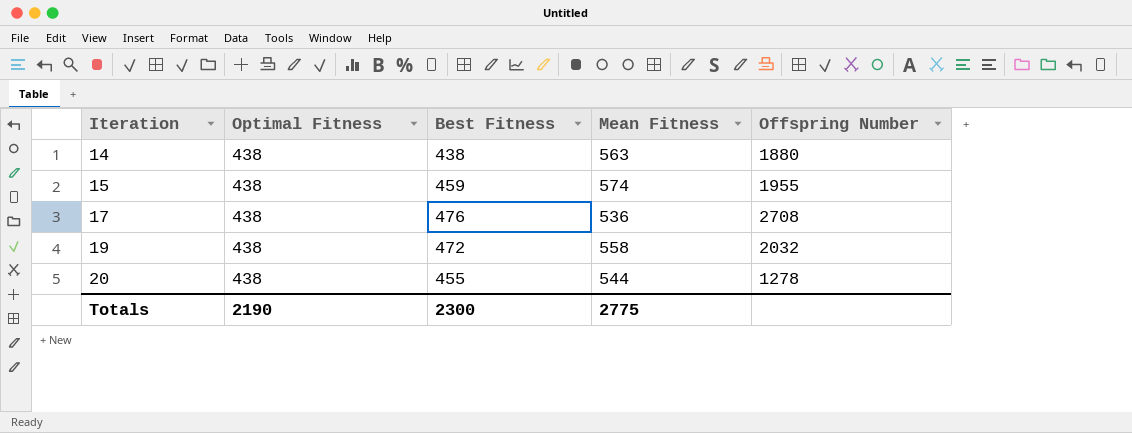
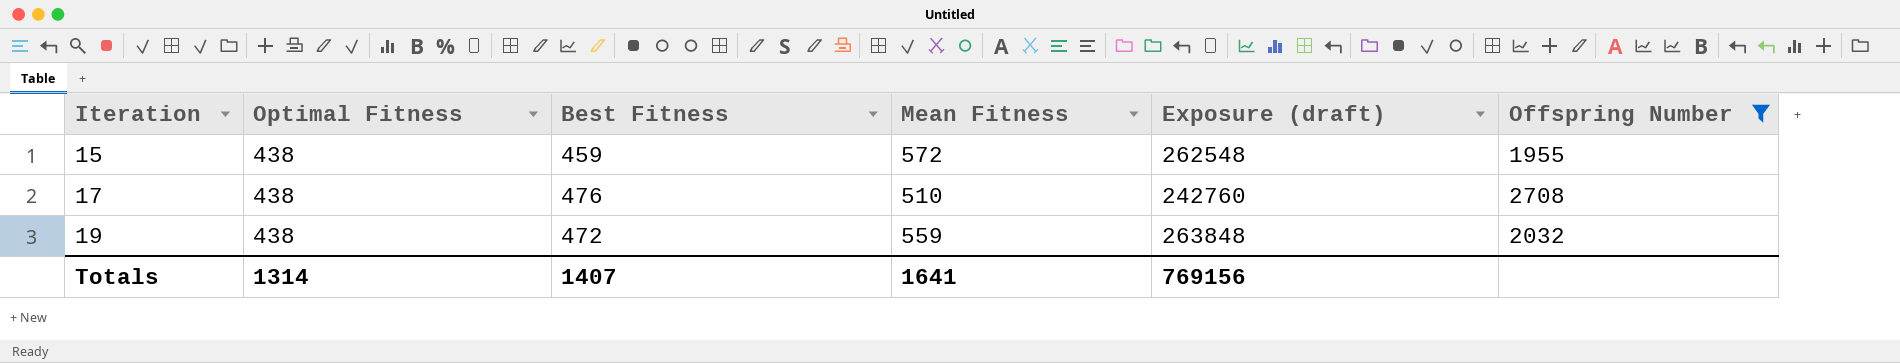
filter: none -> Offspring Number >= 1955
column Exposure (draft) | formula: none -> [Best Fitness] * [Mean Fitness]
15 | Mean Fitness: 574 -> 572
17 | Mean Fitness: 536 -> 510
19 | Mean Fitness: 558 -> 559
Totals | Optimal Fitness: 2190 -> 1314
Totals | Best Fitness: 2300 -> 1407
Totals | Mean Fitness: 2775 -> 1641

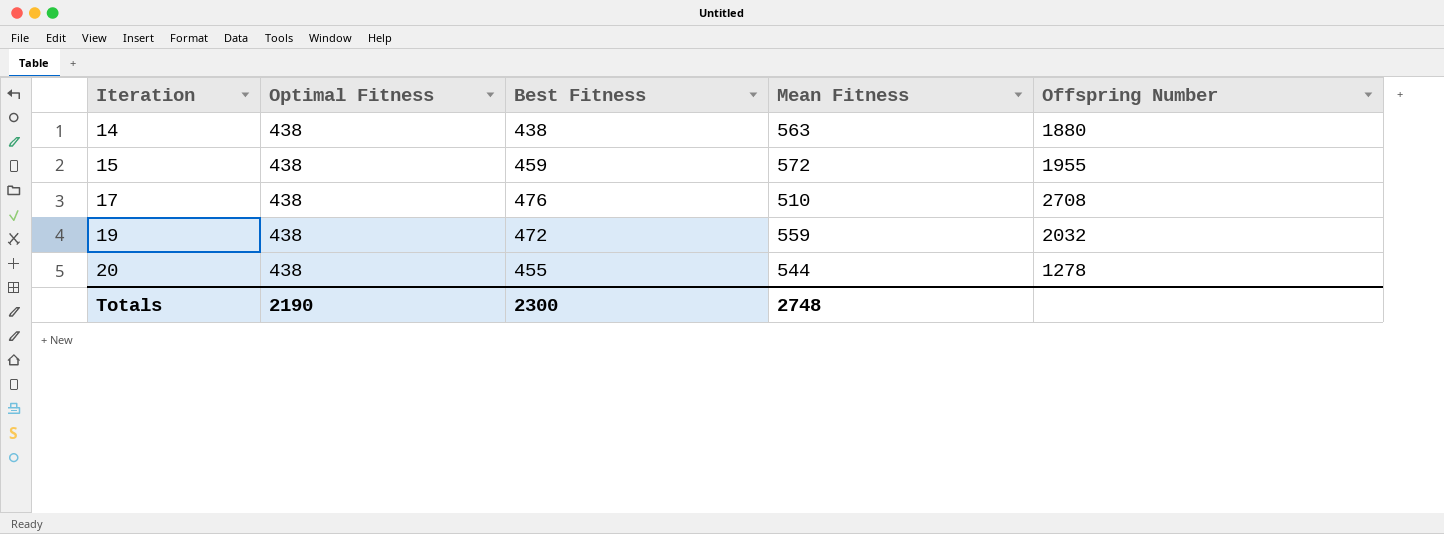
filter: Offspring Number >= 1955 -> none
column Exposure (draft) | formula: [Best Fitness] * [Mean Fitness] -> none
Totals | Optimal Fitness: 1314 -> 2190
Totals | Best Fitness: 1407 -> 2300
Totals | Mean Fitness: 1641 -> 2748

